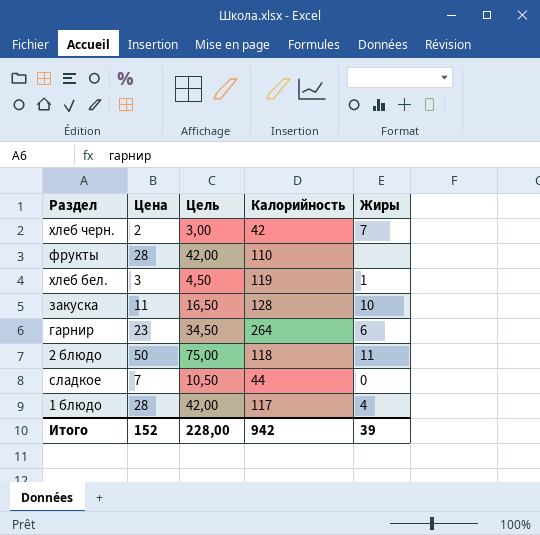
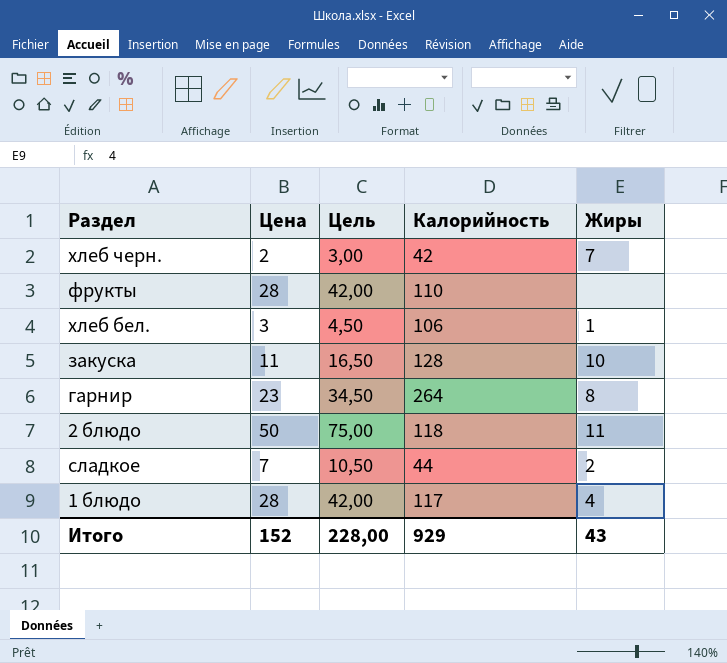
хлеб бел. | Калорийность: 119 -> 106
гарнир | Жиры: 6 -> 8
сладкое | Жиры: 0 -> 2
Итого | Калорийность: 942 -> 929
Итого | Жиры: 39 -> 43

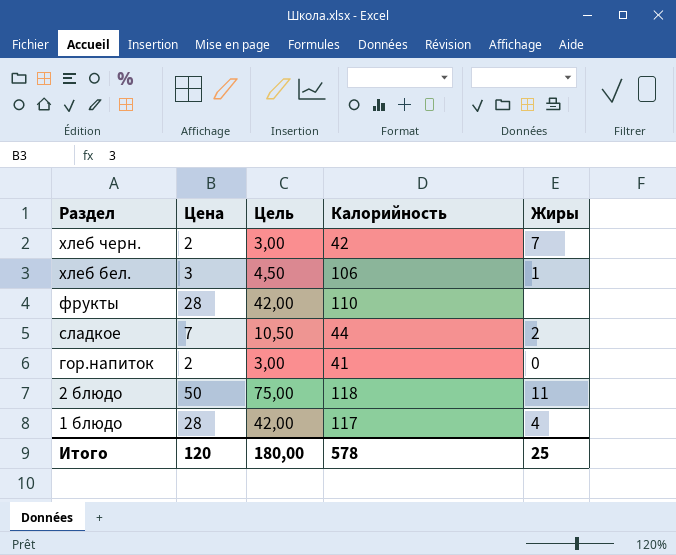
row order: none -> Раздел descending
row закуска: 11 | 16,50 | 128 | 10 -> none
row гарнир: 23 | 34,50 | 264 | 8 -> none
row гор.напиток: none -> 2 | 3,00 | 41 | 0
Итого | Цена: 152 -> 120
Итого | Цель: 228,00 -> 180,00
Итого | Калорийность: 929 -> 578
Итого | Жиры: 43 -> 25

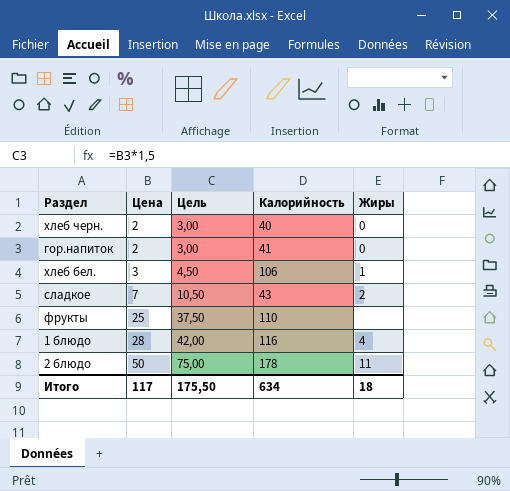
row order: Раздел descending -> Цена ascending
хлеб черн. | Калорийность: 42 -> 40
хлеб черн. | Жиры: 7 -> 0
сладкое | Калорийность: 44 -> 43
фрукты | Цена: 28 -> 25
фрукты | Цель: 42,00 -> 37,50
1 блюдо | Калорийность: 117 -> 116
2 блюдо | Калорийность: 118 -> 178
Итого | Цена: 120 -> 117
Итого | Цель: 180,00 -> 175,50
Итого | Калорийность: 578 -> 634
Итого | Жиры: 25 -> 18

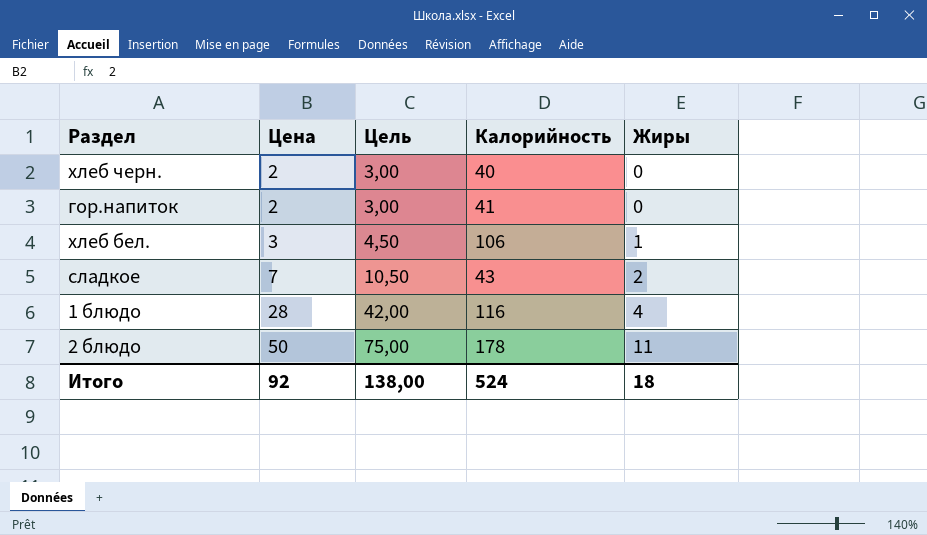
row фрукты: 25 | 37,50 | 110 | none -> none
Итого | Цена: 117 -> 92
Итого | Цель: 175,50 -> 138,00
Итого | Калорийность: 634 -> 524

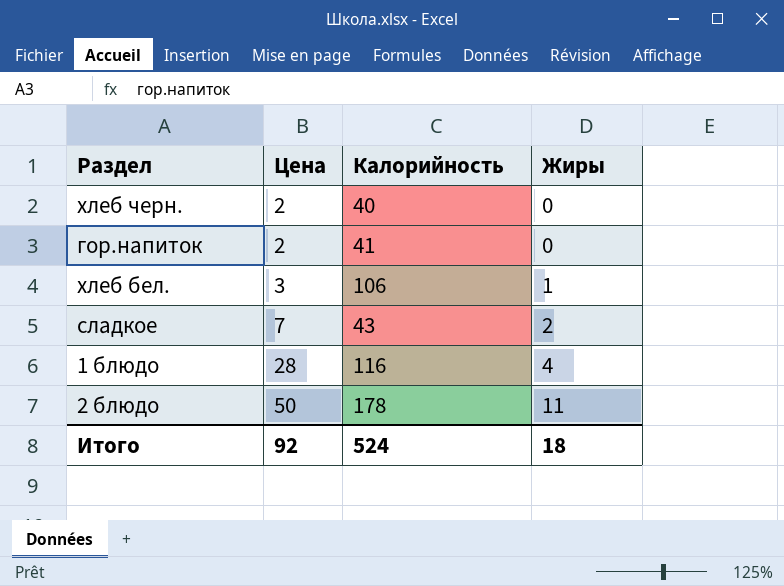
column Цель | formula: [Цена] * 1,5 -> none

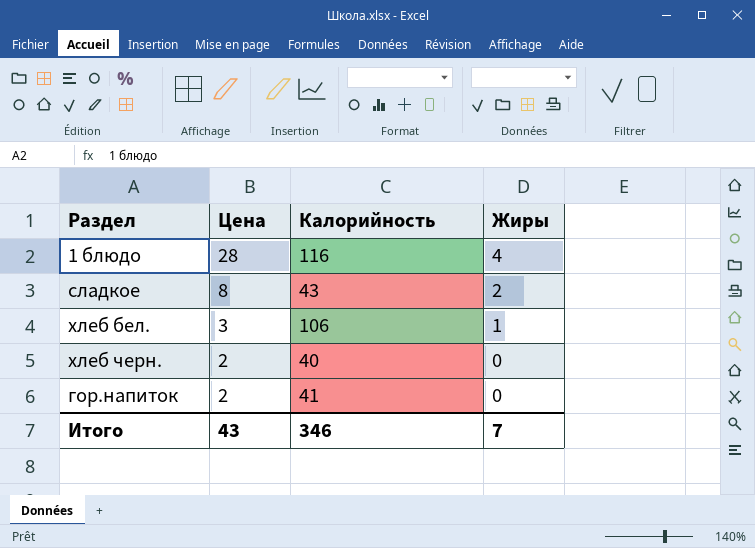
row order: Цена ascending -> Цена descending
row 2 блюдо: 50 | 178 | 11 -> none
сладкое | Цена: 7 -> 8
Итого | Цена: 92 -> 43
Итого | Калорийность: 524 -> 346
Итого | Жиры: 18 -> 7

